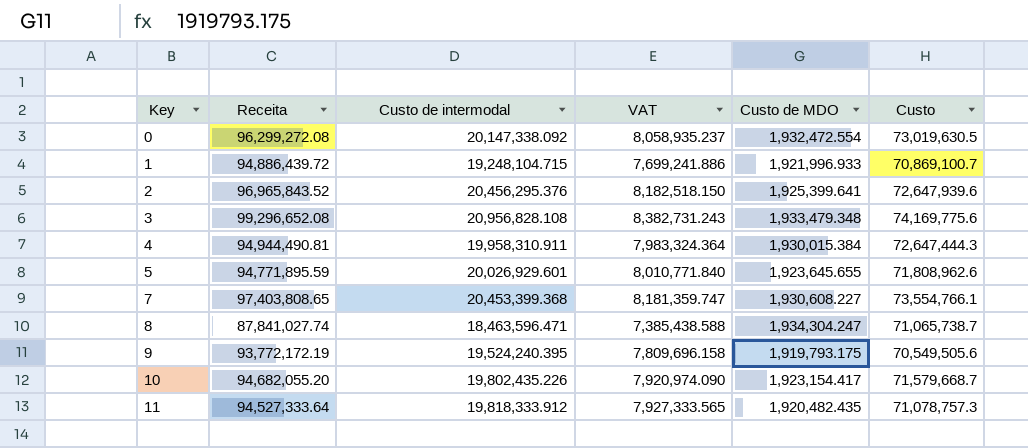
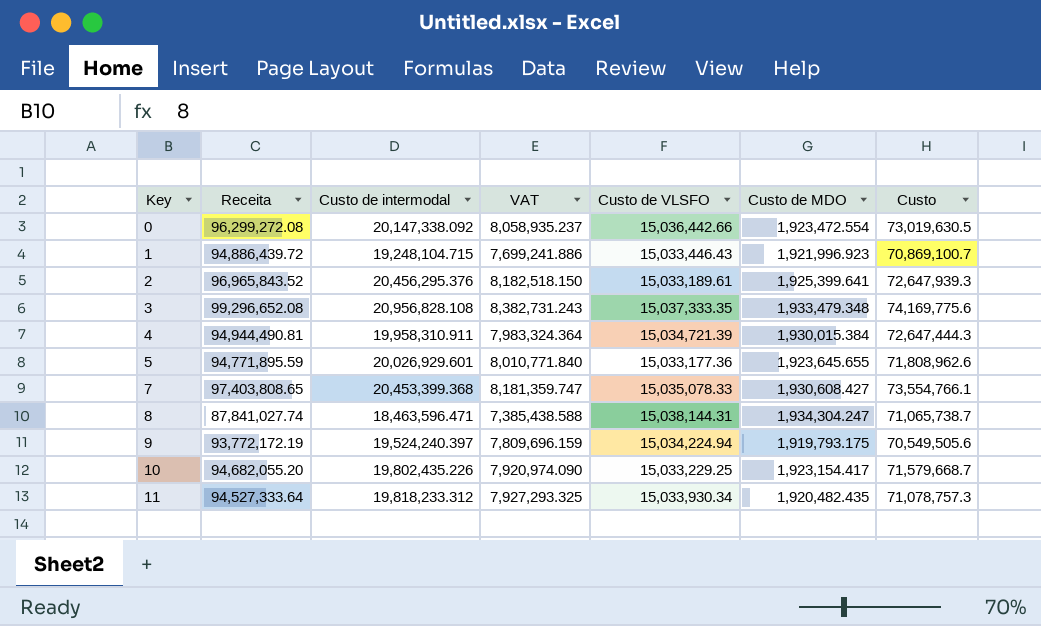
column Custo de VLSFO | position: none -> 5
0 | Custo de MDO: 1,932,472.554 -> 1,923,472.554
1 | Custo de MDO: 1,921,996.933 -> 1,921,996.923
2 | Custo: 72,647,939.6 -> 72,647,939.3
7 | Custo de MDO: 1,930,608.227 -> 1,930,608.427
9 | Custo de intermodal: 19,524,240.395 -> 19,524,240.397
9 | VAT: 7,809,696.158 -> 7,809,696.159
11 | Custo de intermodal: 19,818,333.912 -> 19,818,233.312
11 | VAT: 7,927,333.565 -> 7,927,293.325

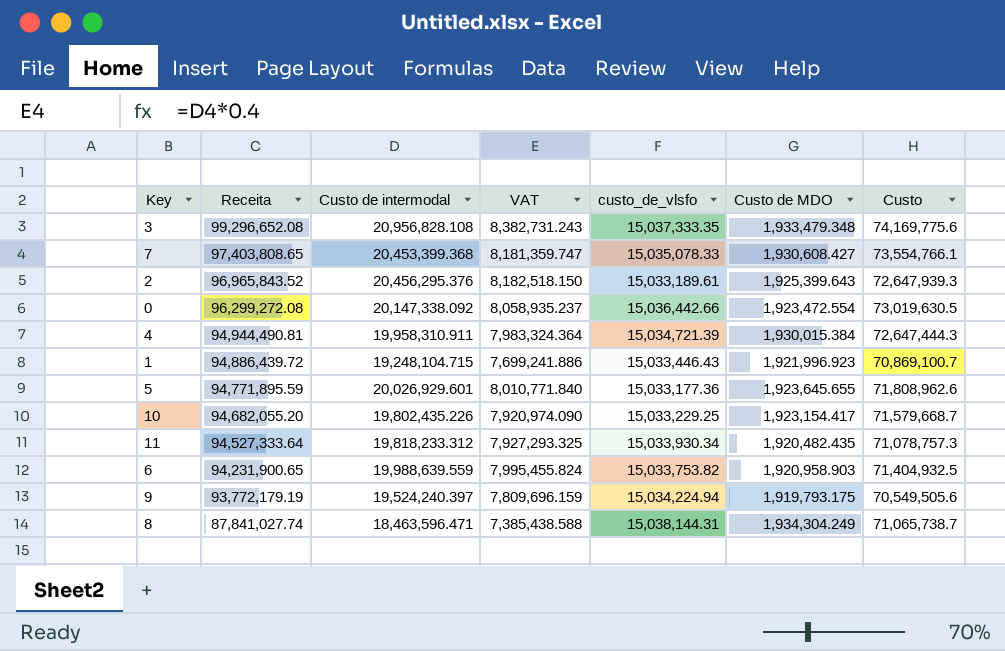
row order: Key ascending -> Receita descending
column name: Custo de VLSFO -> custo_de_vlsfo
2 | Custo de MDO: 1,925,399.641 -> 1,925,399.643
row 6: none -> 94,231,900.65 | 19,988,639.559 | 7,995,455.824 | 15,033,753.82 | 1,920,958.903 | 71,404,932.5
9 | Receita: 93,772,172.19 -> 93,772,179.19
8 | Custo de MDO: 1,934,304.247 -> 1,934,304.249

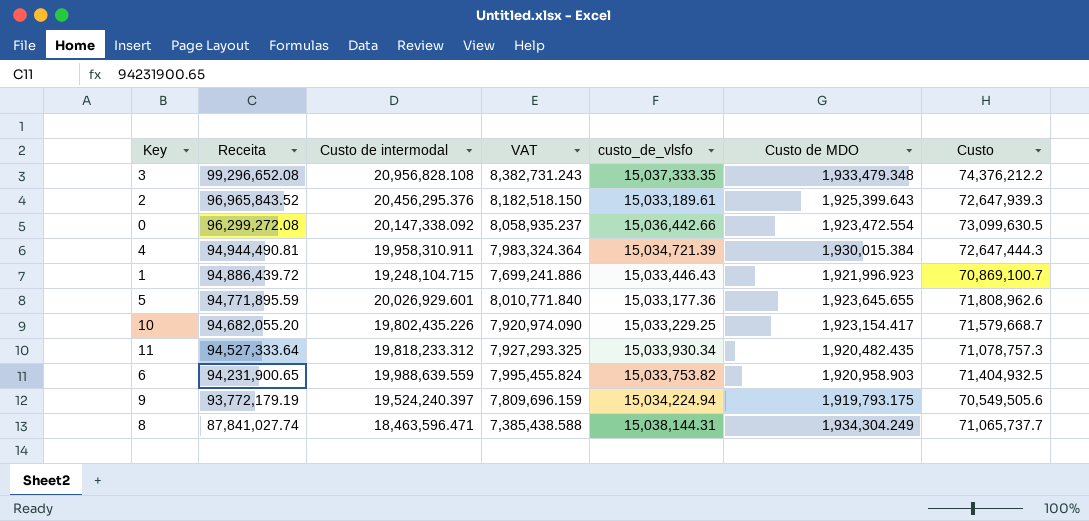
row 7: 97,403,808.65 | 20,453,399.368 | 8,181,359.747 | 15,035,078.33 | 1,930,608.427 | 73,554,766.1 -> none
3 | Custo: 74,169,775.6 -> 74,376,212.2
0 | Custo: 73,019,630.5 -> 73,099,630.5
8 | Custo: 71,065,738.7 -> 71,065,737.7

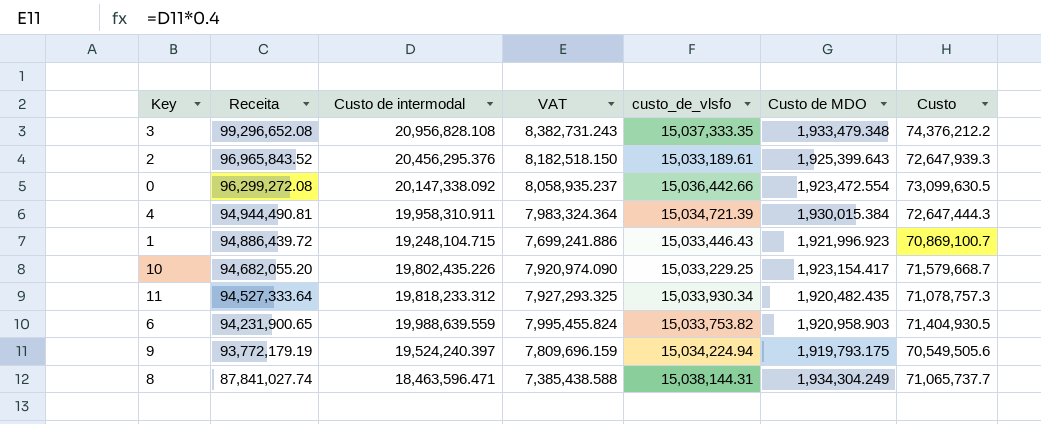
row 5: 94,771,895.59 | 20,026,929.601 | 8,010,771.840 | 15,033,177.36 | 1,923,645.655 | 71,808,962.6 -> none
6 | Custo: 71,404,932.5 -> 71,404,930.5

